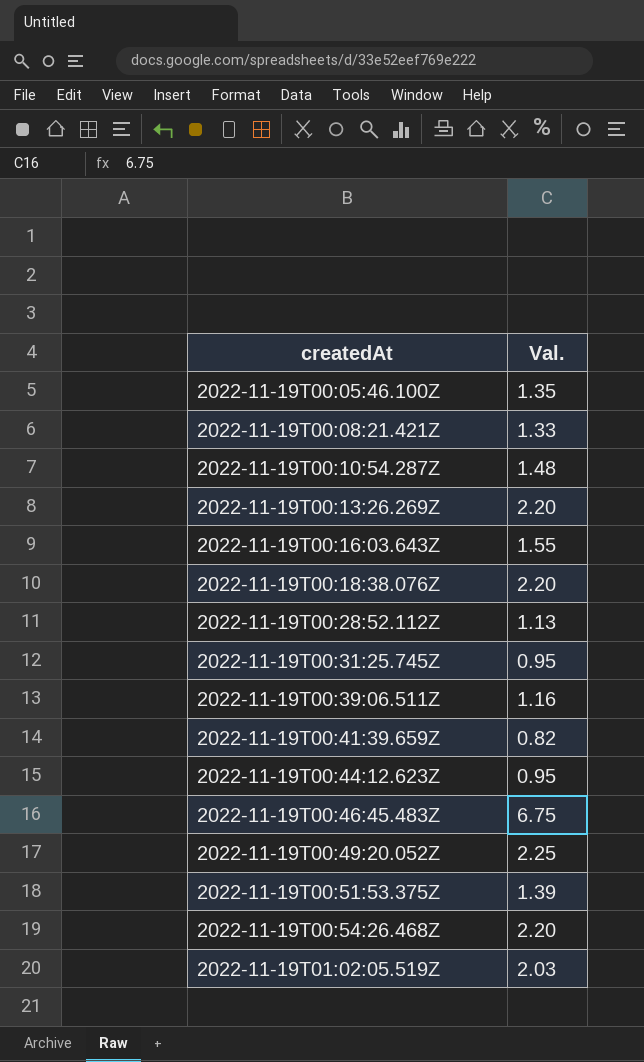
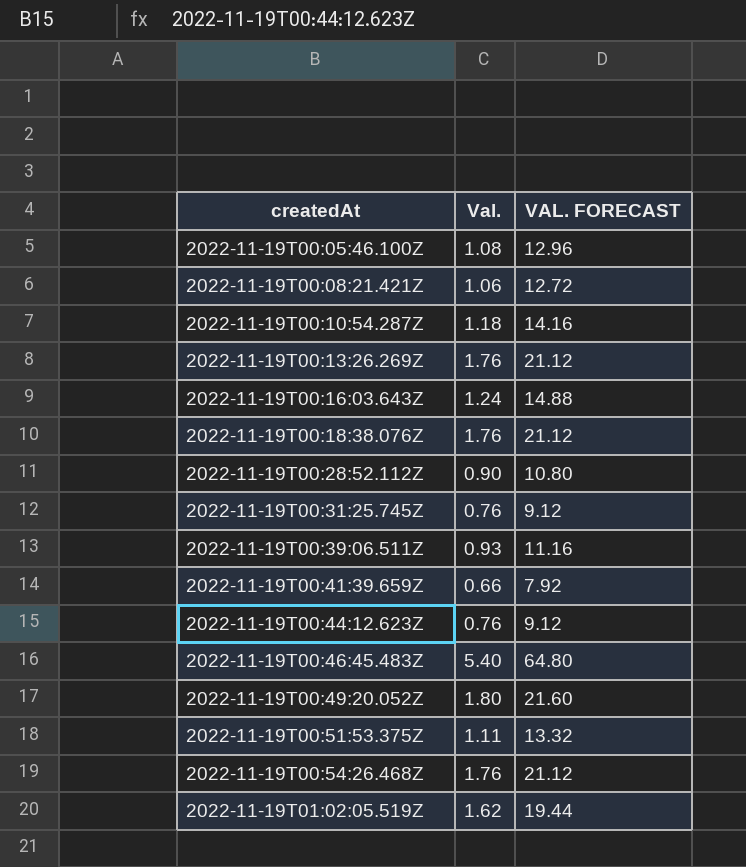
column VAL. FORECAST | formula: none -> [Val.] * 12
2022-11-19T00:05:46.100Z | Val.: 1.35 -> 1.08
2022-11-19T00:08:21.421Z | Val.: 1.33 -> 1.06
2022-11-19T00:10:54.287Z | Val.: 1.48 -> 1.18
2022-11-19T00:13:26.269Z | Val.: 2.20 -> 1.76
2022-11-19T00:16:03.643Z | Val.: 1.55 -> 1.24
2022-11-19T00:18:38.076Z | Val.: 2.20 -> 1.76
2022-11-19T00:28:52.112Z | Val.: 1.13 -> 0.90
2022-11-19T00:31:25.745Z | Val.: 0.95 -> 0.76
2022-11-19T00:39:06.511Z | Val.: 1.16 -> 0.93
2022-11-19T00:41:39.659Z | Val.: 0.82 -> 0.66
2022-11-19T00:44:12.623Z | Val.: 0.95 -> 0.76
2022-11-19T00:46:45.483Z | Val.: 6.75 -> 5.40
2022-11-19T00:49:20.052Z | Val.: 2.25 -> 1.80
2022-11-19T00:51:53.375Z | Val.: 1.39 -> 1.11
2022-11-19T00:54:26.468Z | Val.: 2.20 -> 1.76
2022-11-19T01:02:05.519Z | Val.: 2.03 -> 1.62

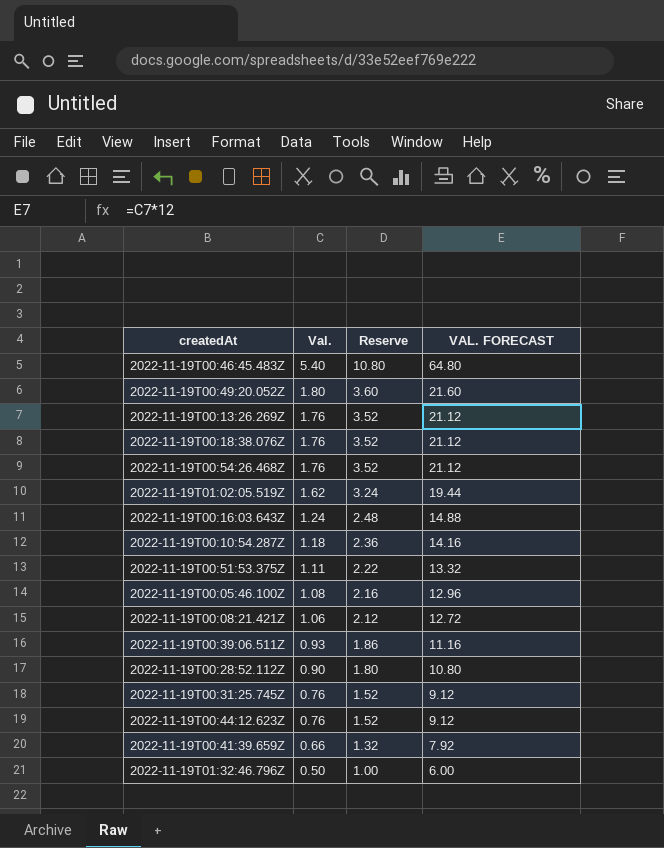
row order: createdAt ascending -> Val. descending
column Reserve | formula: none -> [Val.] * 2
row 2022-11-19T01:32:46.796Z: none -> 0.50 | 1.00 | 6.00

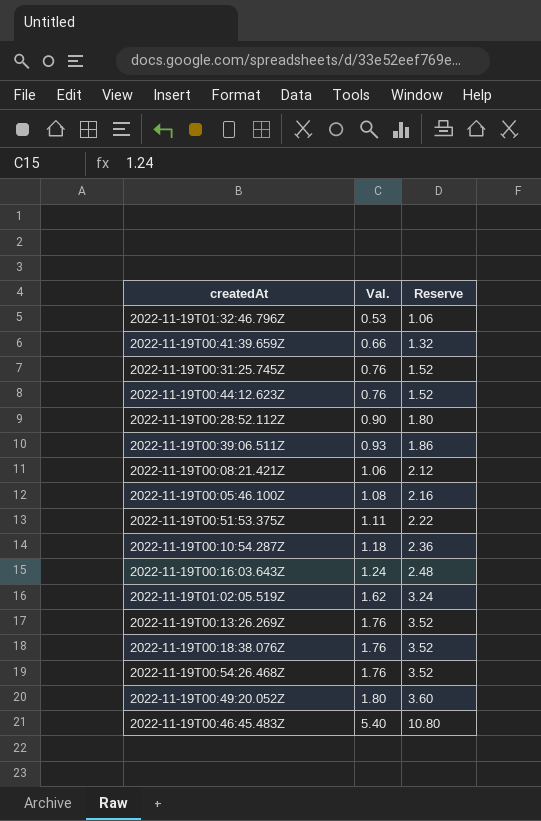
row order: Val. descending -> Val. ascending
column VAL. FORECAST | formula: [Val.] * 12 -> none
2022-11-19T01:32:46.796Z | Val.: 0.50 -> 0.53
2022-11-19T01:32:46.796Z | Reserve: 1.00 -> 1.06

